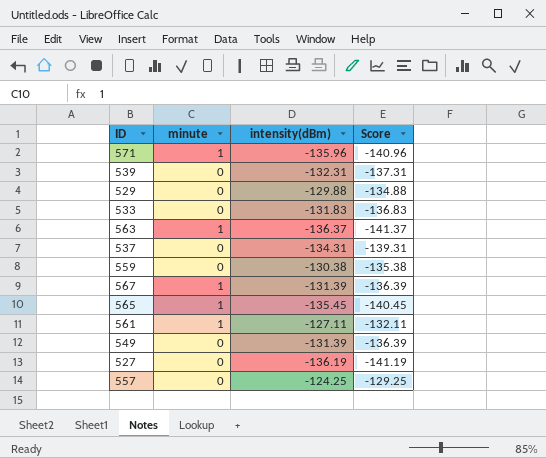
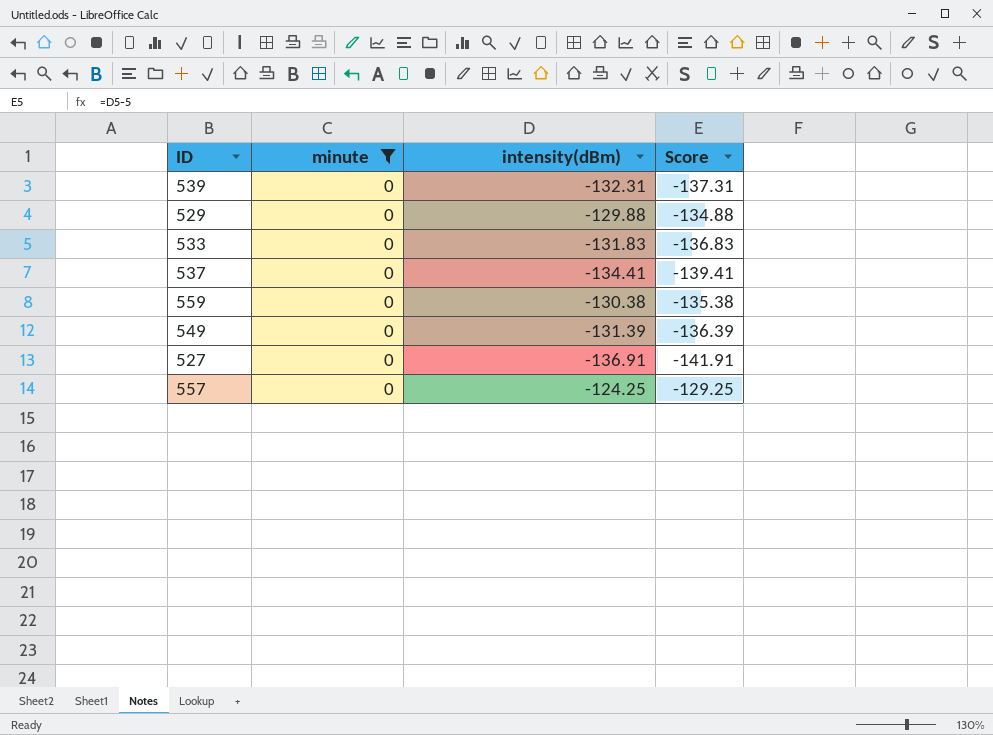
filter: none -> minute = 0
537 | intensity(dBm): -134.31 -> -134.41
537 | Score: -139.31 -> -139.41
527 | intensity(dBm): -136.19 -> -136.91
527 | Score: -141.19 -> -141.91

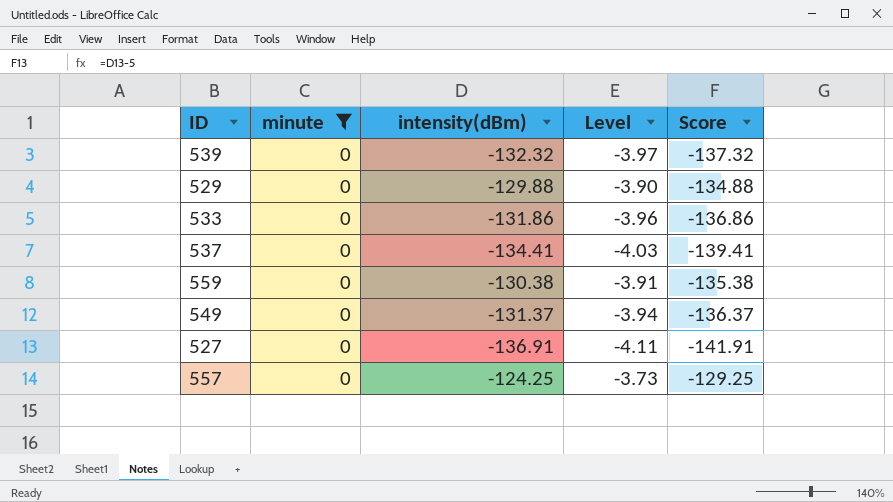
column Level | formula: none -> [intensity(dBm)] * 0.03
539 | intensity(dBm): -132.31 -> -132.32
539 | Score: -137.31 -> -137.32
533 | intensity(dBm): -131.83 -> -131.86
533 | Score: -136.83 -> -136.86
549 | intensity(dBm): -131.39 -> -131.37
549 | Score: -136.39 -> -136.37

